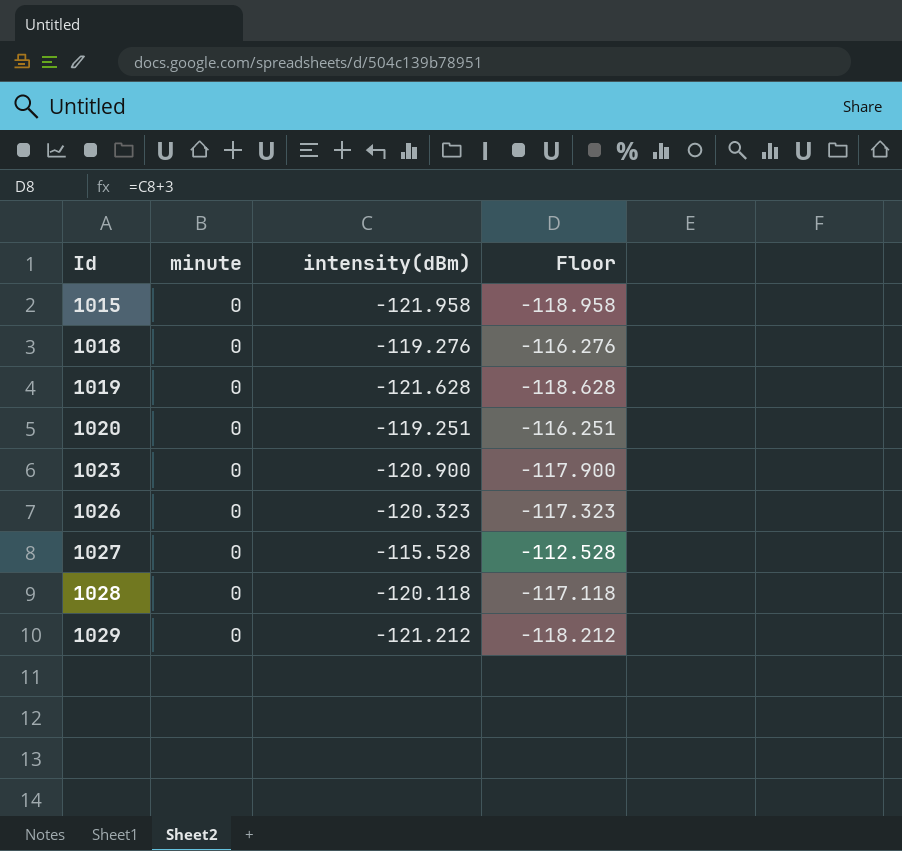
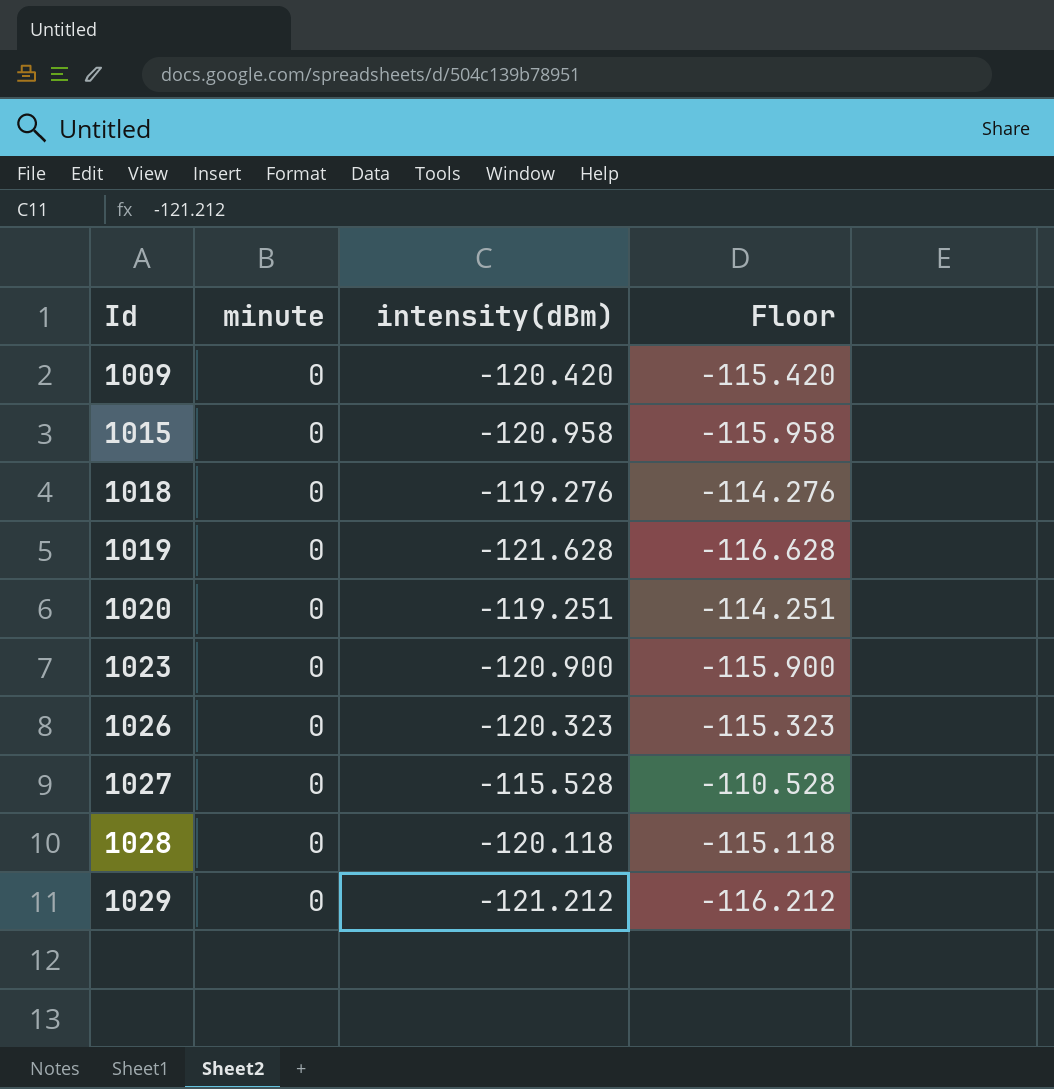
column Floor | formula: [intensity(dBm)] + 3 -> [intensity(dBm)] + 5
row 1009: none -> 0 | -120.420 | -115.420
1015 | intensity(dBm): -121.958 -> -120.958

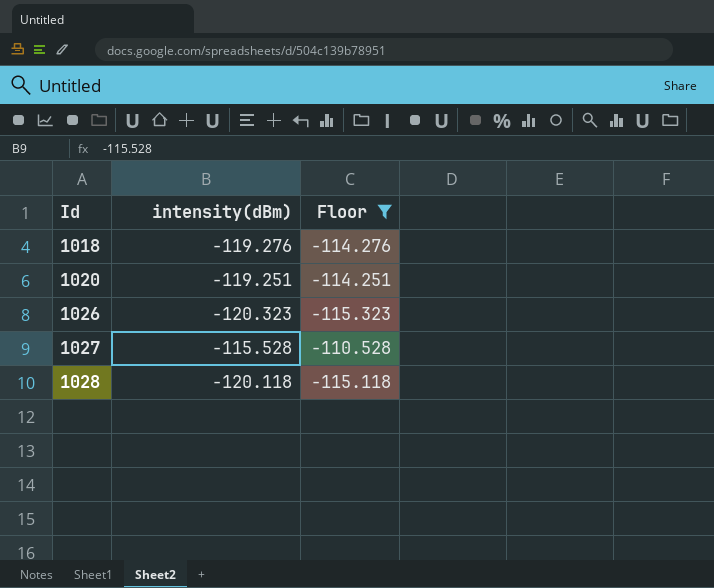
filter: none -> Floor >= -115.323
column minute | position: 2 -> none

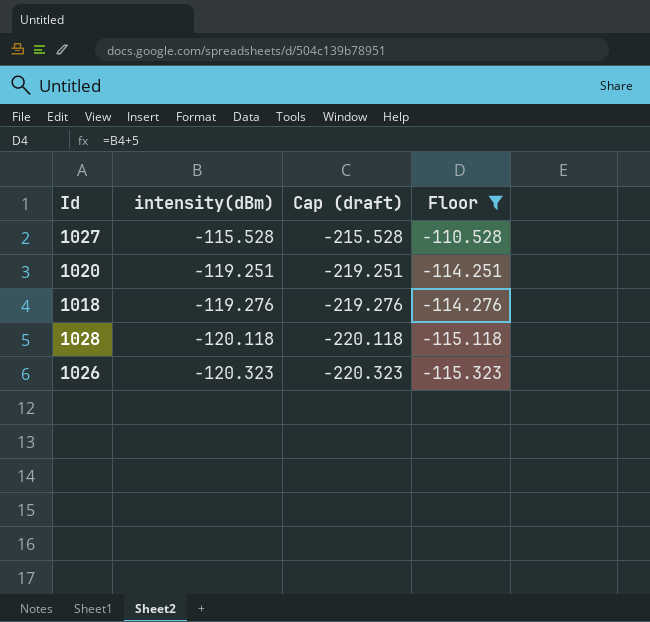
row order: Id ascending -> intensity(dBm) descending
column Cap (draft) | formula: none -> [intensity(dBm)] - 100

